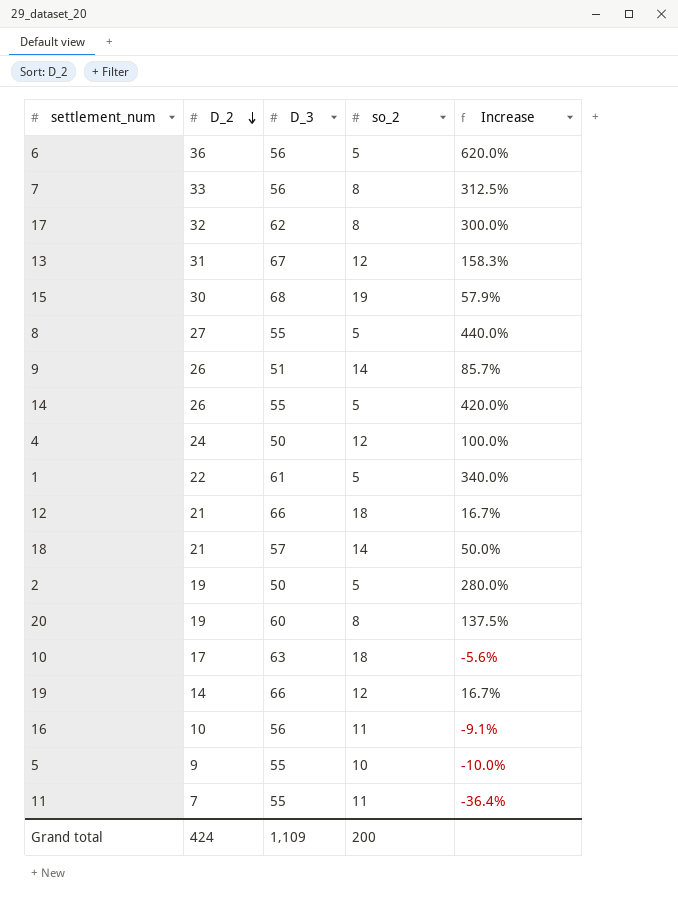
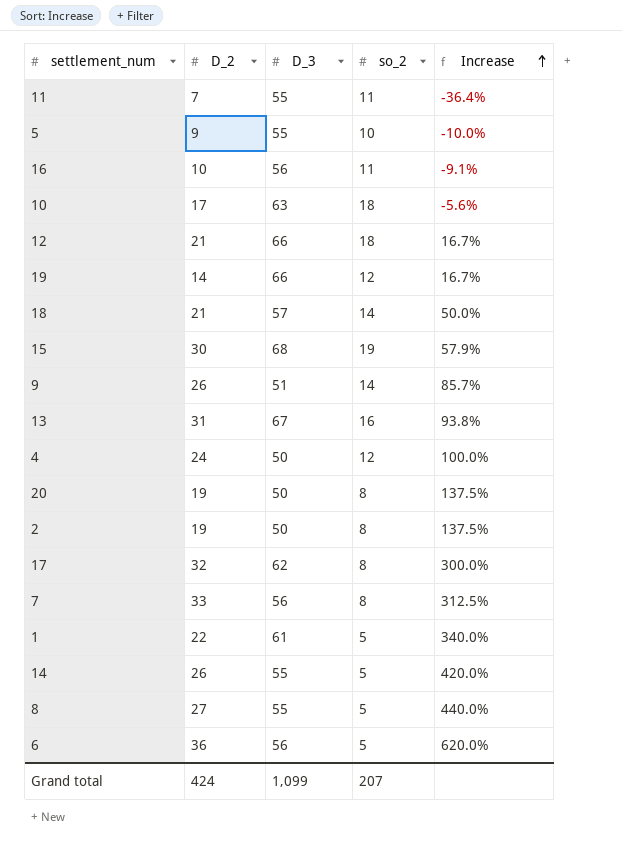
row order: D_2 descending -> Increase ascending
13 | so_2: 12 -> 16
13 | Increase: 158.3% -> 93.8%
20 | D_3: 60 -> 50
2 | so_2: 5 -> 8
2 | Increase: 280.0% -> 137.5%
Grand total | D_3: 1,109 -> 1,099
Grand total | so_2: 200 -> 207

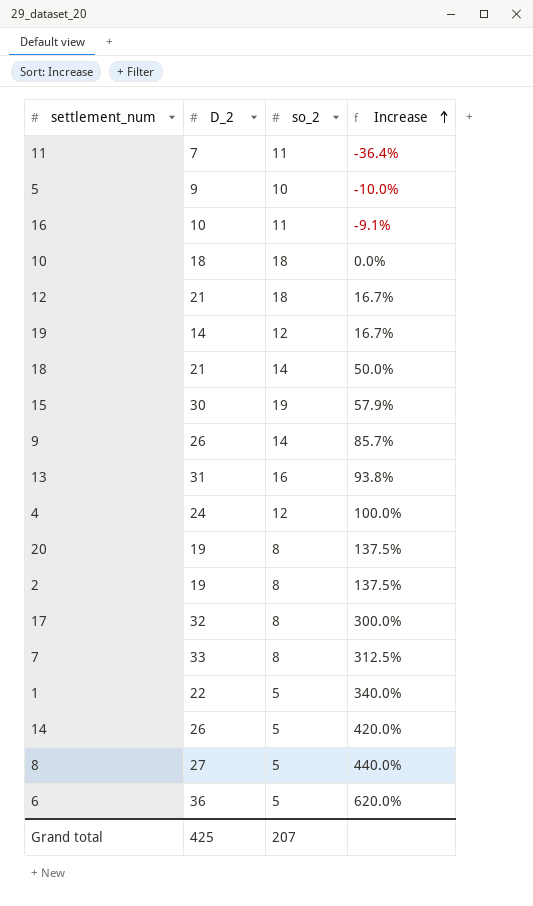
column D_3 | position: 3 -> none
10 | D_2: 17 -> 18
10 | Increase: -5.6% -> 0.0%
Grand total | D_2: 424 -> 425

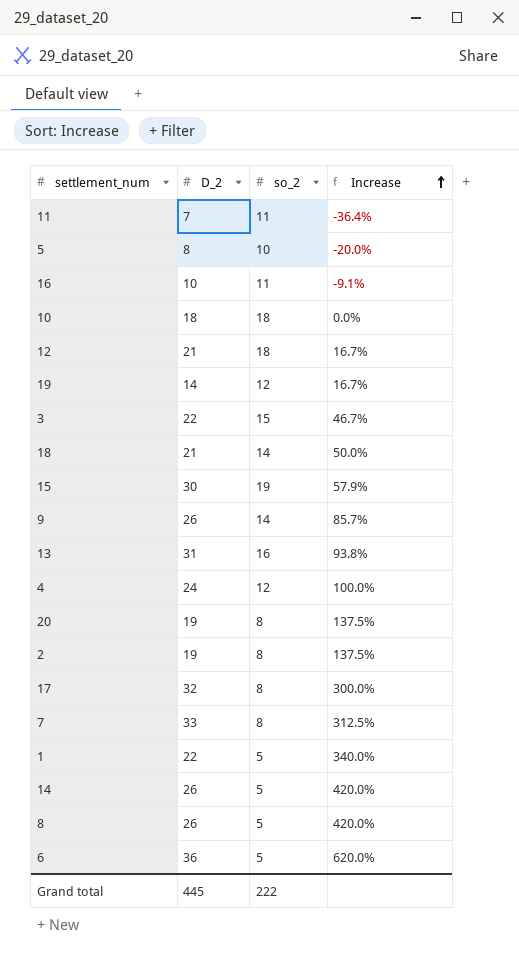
5 | D_2: 9 -> 8
5 | Increase: -10.0% -> -20.0%
row 3: none -> 22 | 15 | 46.7%
8 | D_2: 27 -> 26
8 | Increase: 440.0% -> 420.0%
Grand total | D_2: 425 -> 445
Grand total | so_2: 207 -> 222

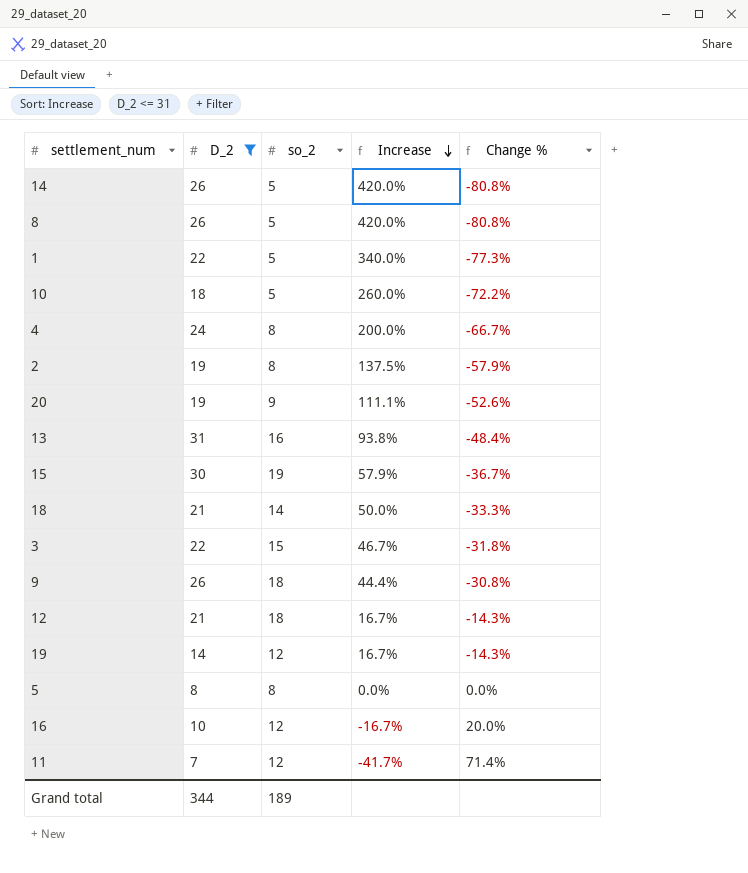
filter: none -> D_2 <= 31
row order: Increase ascending -> Increase descending
column Change % | formula: none -> ([so_2] - [D_2]) / [D_2]
10 | so_2: 18 -> 5
10 | Increase: 0.0% -> 260.0%
4 | so_2: 12 -> 8
4 | Increase: 100.0% -> 200.0%
20 | so_2: 8 -> 9
20 | Increase: 137.5% -> 111.1%
9 | so_2: 14 -> 18
9 | Increase: 85.7% -> 44.4%
5 | so_2: 10 -> 8
5 | Increase: -20.0% -> 0.0%
16 | so_2: 11 -> 12
16 | Increase: -9.1% -> -16.7%
11 | so_2: 11 -> 12
11 | Increase: -36.4% -> -41.7%
Grand total | D_2: 445 -> 344
Grand total | so_2: 222 -> 189

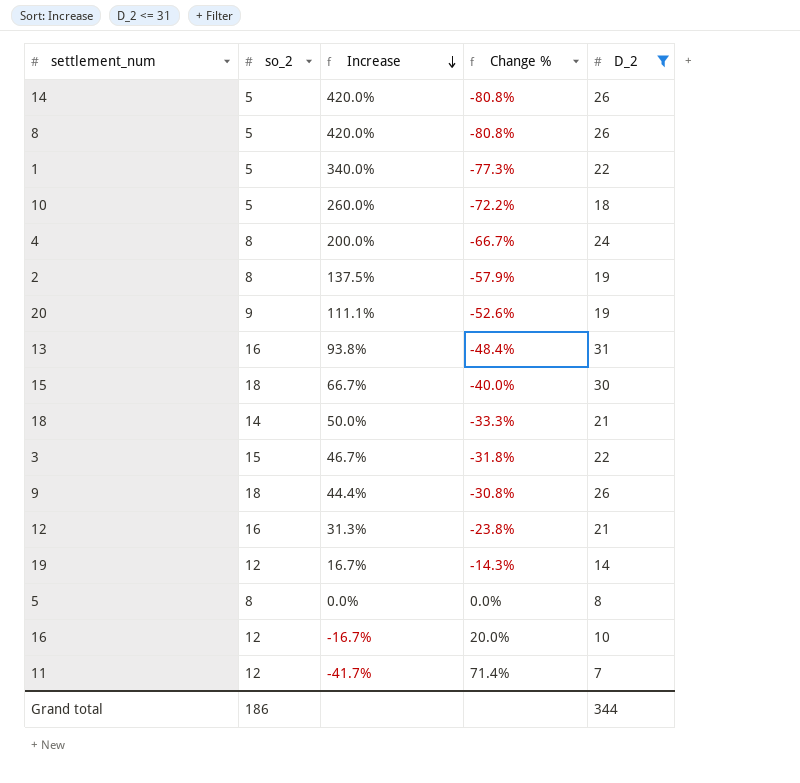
column D_2 | position: 2 -> 5
15 | so_2: 19 -> 18
15 | Increase: 57.9% -> 66.7%
15 | Change %: -36.7% -> -40.0%
12 | so_2: 18 -> 16
12 | Increase: 16.7% -> 31.3%
12 | Change %: -14.3% -> -23.8%
Grand total | so_2: 189 -> 186

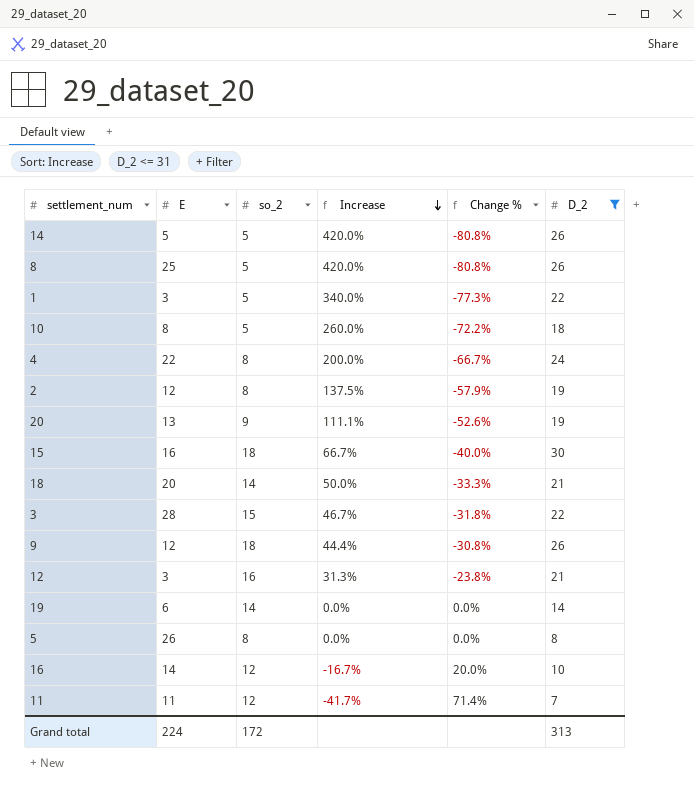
column E | position: none -> 2
row 13: 16 | 93.8% | -48.4% | 31 -> none
19 | so_2: 12 -> 14
19 | Increase: 16.7% -> 0.0%
19 | Change %: -14.3% -> 0.0%
Grand total | so_2: 186 -> 172
Grand total | D_2: 344 -> 313

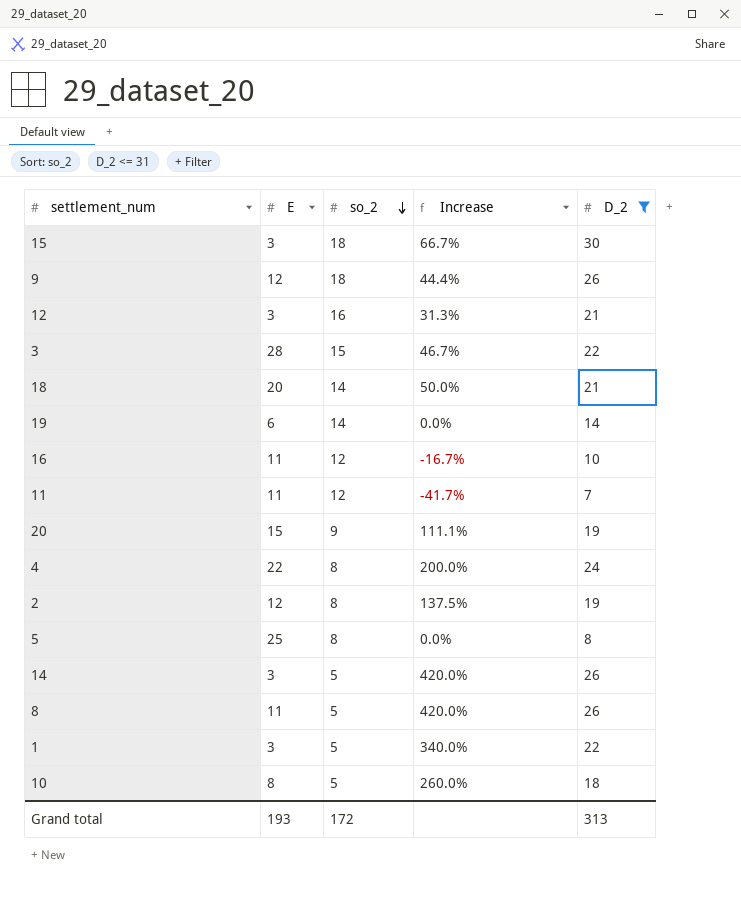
row order: Increase descending -> so_2 descending
column Change % | formula: ([so_2] - [D_2]) / [D_2] -> none
15 | E: 16 -> 3
16 | E: 14 -> 11
20 | E: 13 -> 15
5 | E: 26 -> 25
14 | E: 5 -> 3
8 | E: 25 -> 11
Grand total | E: 224 -> 193

